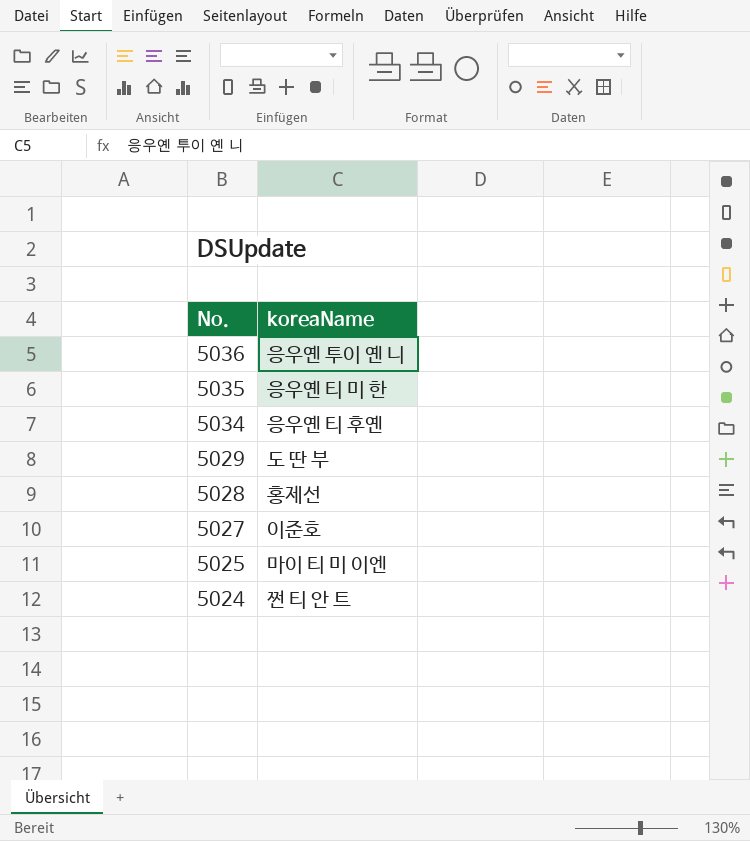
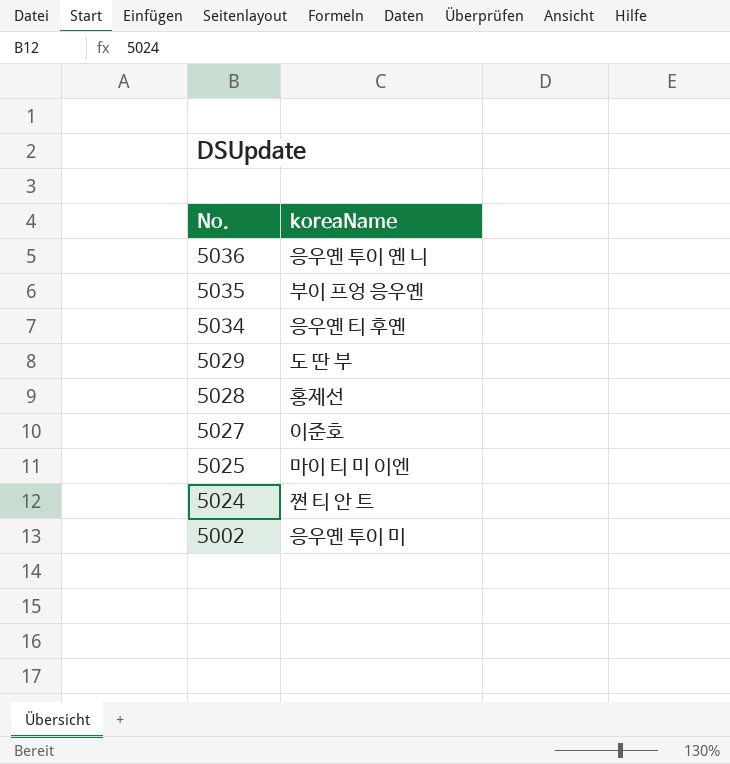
5035 | koreaName: 응우옌 티 미 한 -> 부이 프엉 응우옌
row 5002: none -> 응우옌 투이 미

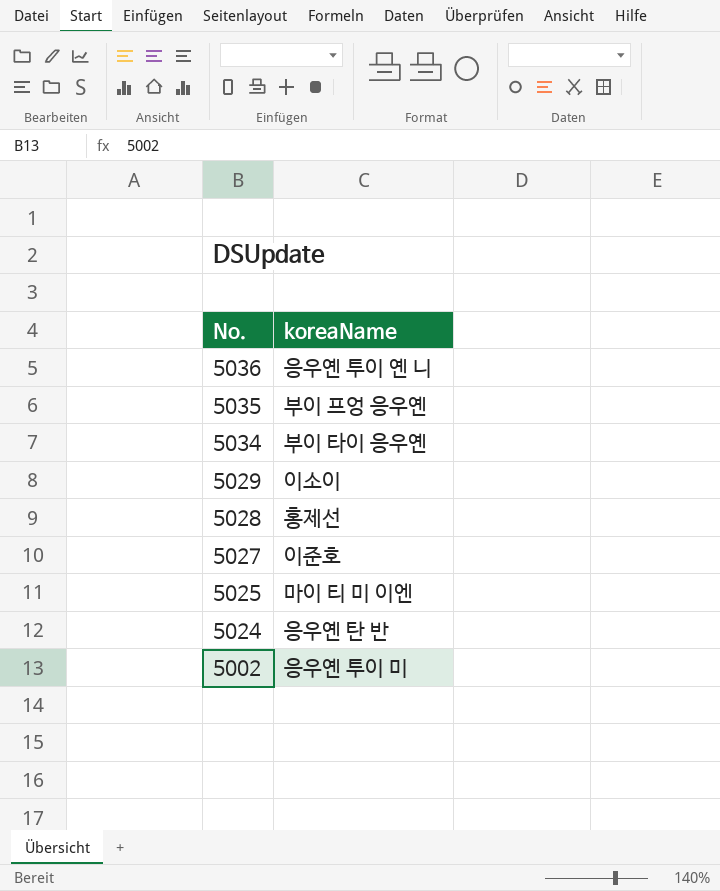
5034 | koreaName: 응우옌 티 후옌 -> 부이 타이 응우옌
5029 | koreaName: 도 딴 부 -> 이소이
5024 | koreaName: 쩐 티 안 트 -> 응우옌 탄 반

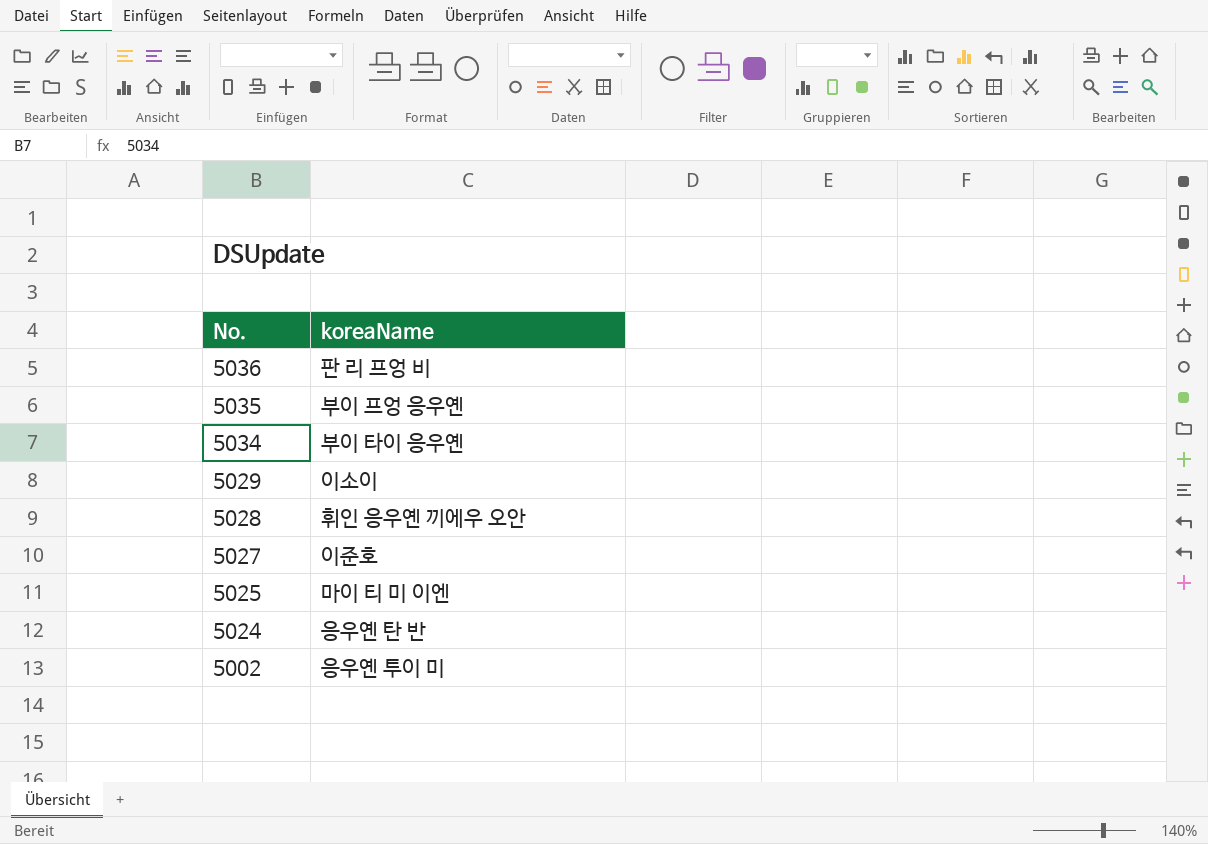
5036 | koreaName: 응우옌 투이 옌 니 -> 판 리 프엉 비
5028 | koreaName: 홍제선 -> 휘인 응우옌 끼에우 오안

